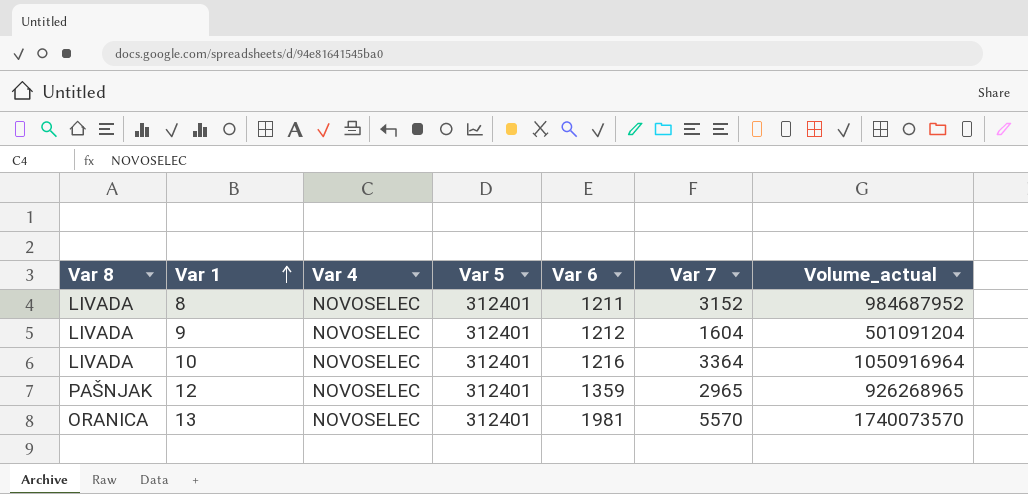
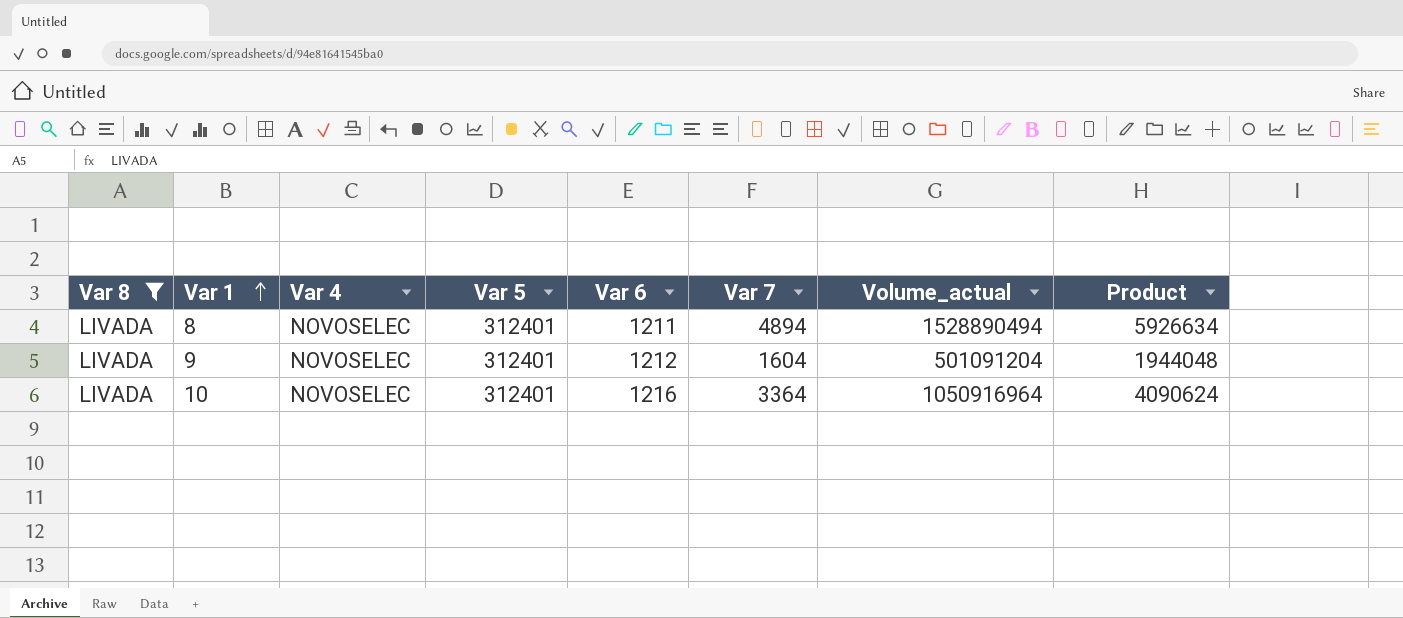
filter: none -> Var 8 = LIVADA
column Product | formula: none -> [Var 6] * [Var 7]
8 | Var 7: 3152 -> 4894
8 | Volume_actual: 984687952 -> 1528890494

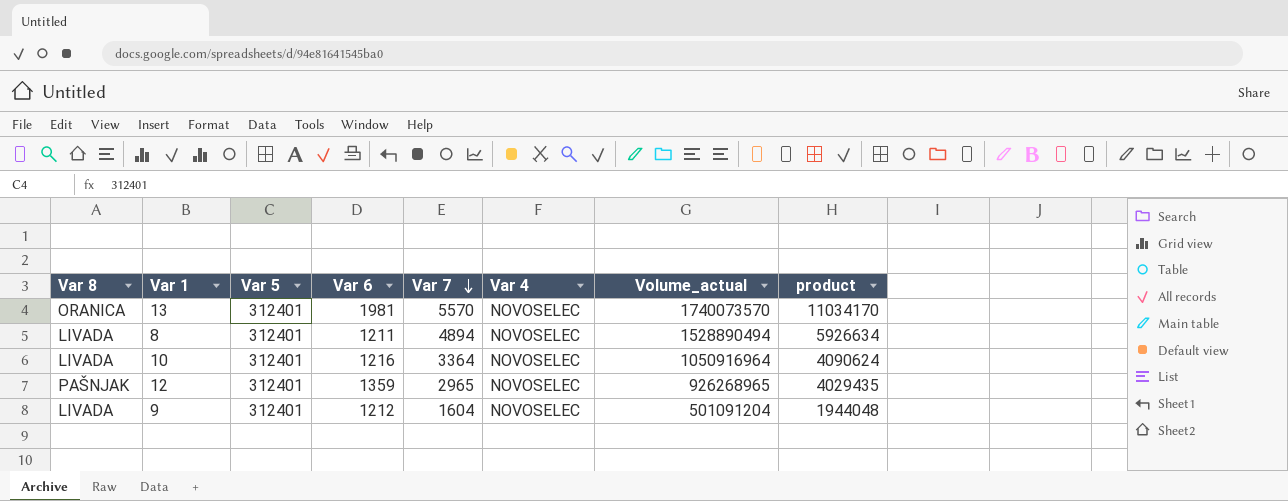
filter: Var 8 = LIVADA -> none
row order: Var 1 ascending -> Var 7 descending
column Var 4 | position: 3 -> 6
column name: Product -> product

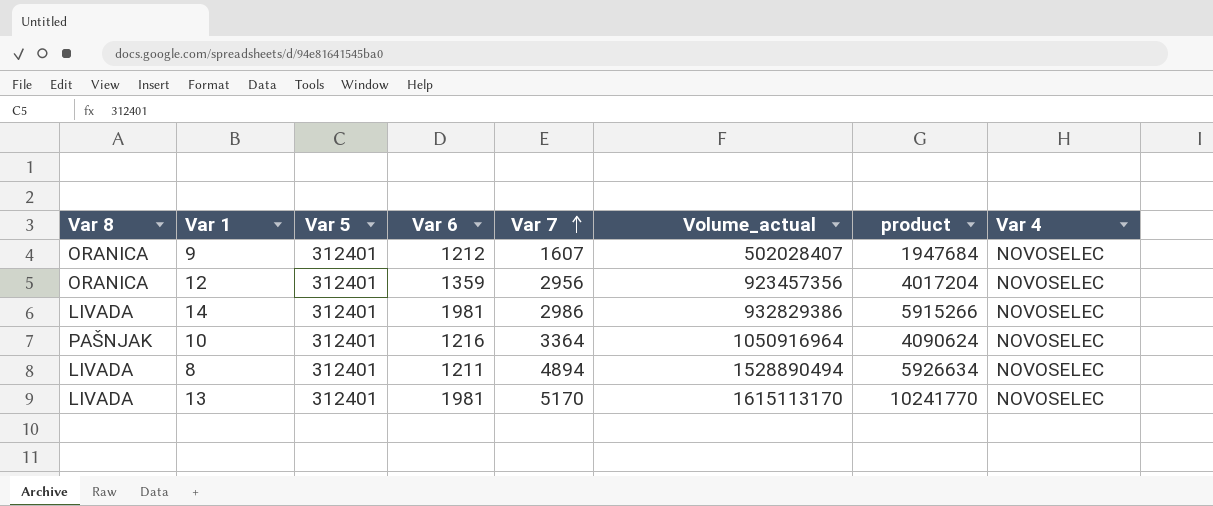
row order: Var 7 descending -> Var 7 ascending
column Var 4 | position: 6 -> 8
9 | Var 8: LIVADA -> ORANICA
9 | Var 7: 1604 -> 1607
9 | Volume_actual: 501091204 -> 502028407
9 | product: 1944048 -> 1947684
12 | Var 8: PAŠNJAK -> ORANICA
12 | Var 7: 2965 -> 2956
12 | Volume_actual: 926268965 -> 923457356
12 | product: 4029435 -> 4017204
row 14: none -> LIVADA | 312401 | 1981 | 2986 | 932829386 | 5915266 | NOVOSELEC
10 | Var 8: LIVADA -> PAŠNJAK
13 | Var 8: ORANICA -> LIVADA
13 | Var 7: 5570 -> 5170
13 | Volume_actual: 1740073570 -> 1615113170
13 | product: 11034170 -> 10241770

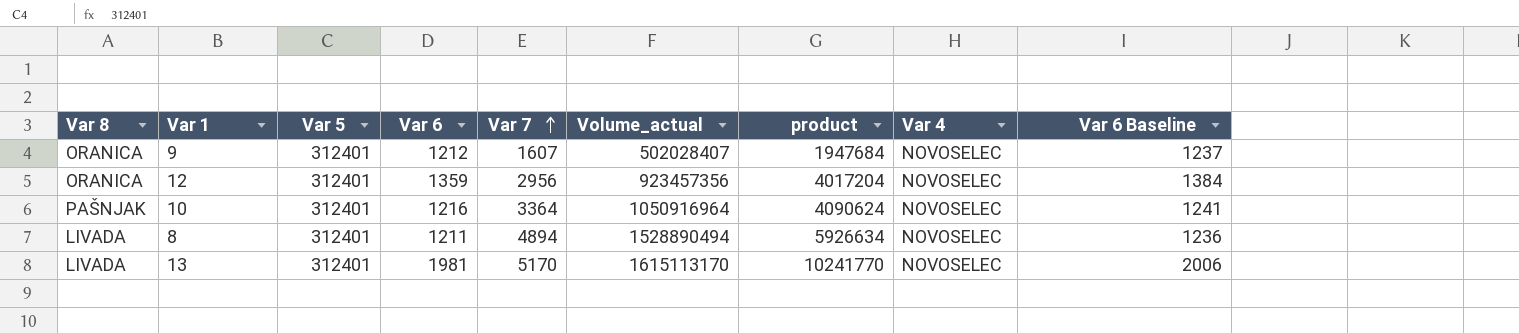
column Var 6 Baseline | formula: none -> [Var 6] + 25
row 14: LIVADA | 312401 | 1981 | 2986 | 932829386 | 5915266 | NOVOSELEC -> none

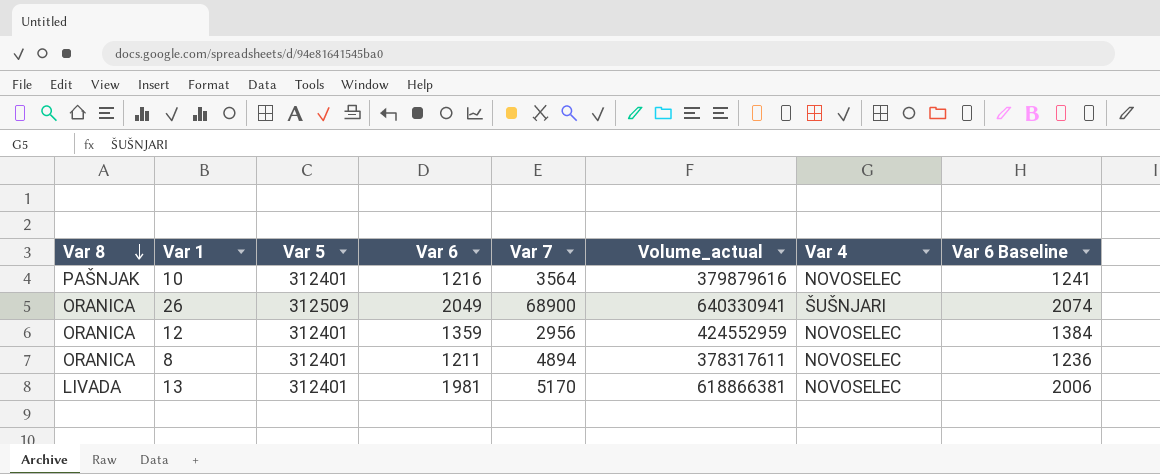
row order: Var 7 ascending -> Var 8 descending
column product | formula: [Var 6] * [Var 7] -> none
column Volume_actual | formula: [Var 5] * [Var 7] -> [Var 5] * [Var 6]
row 9: ORANICA | 312401 | 1212 | 1607 | 502028407 | 1947684 | NOVOSELEC | 1237 -> none
10 | Var 7: 3364 -> 3564
row 26: none -> ORANICA | 312509 | 2049 | 68900 | 640330941 | ŠUŠNJARI | 2074
8 | Var 8: LIVADA -> ORANICA

